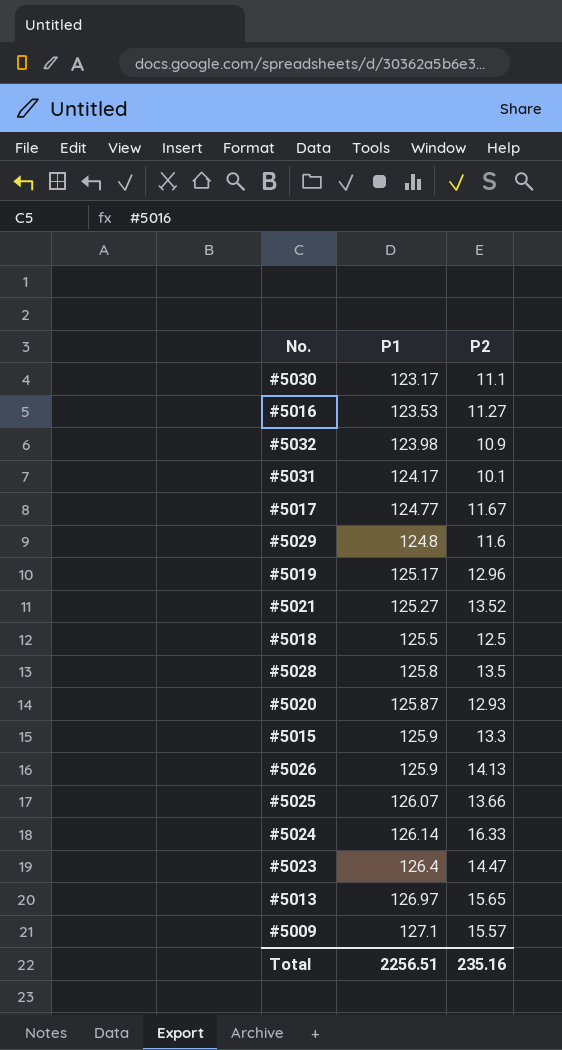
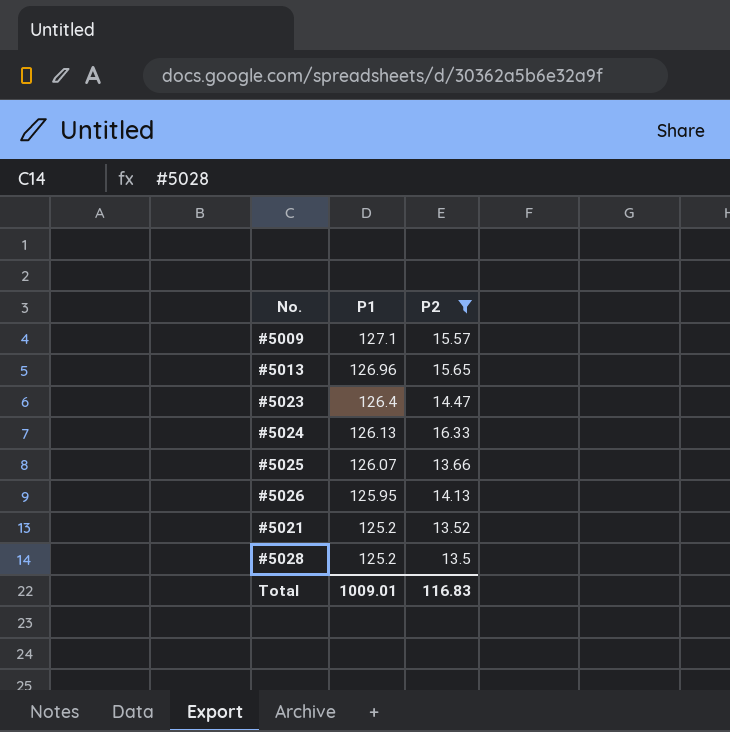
filter: none -> P2 >= 13.5
row order: P1 ascending -> P1 descending
#5013 | P1: 126.97 -> 126.96
#5024 | P1: 126.14 -> 126.13
#5026 | P1: 125.9 -> 125.95
#5021 | P1: 125.27 -> 125.2
#5028 | P1: 125.8 -> 125.2
Total | P1: 2256.51 -> 1009.01
Total | P2: 235.16 -> 116.83

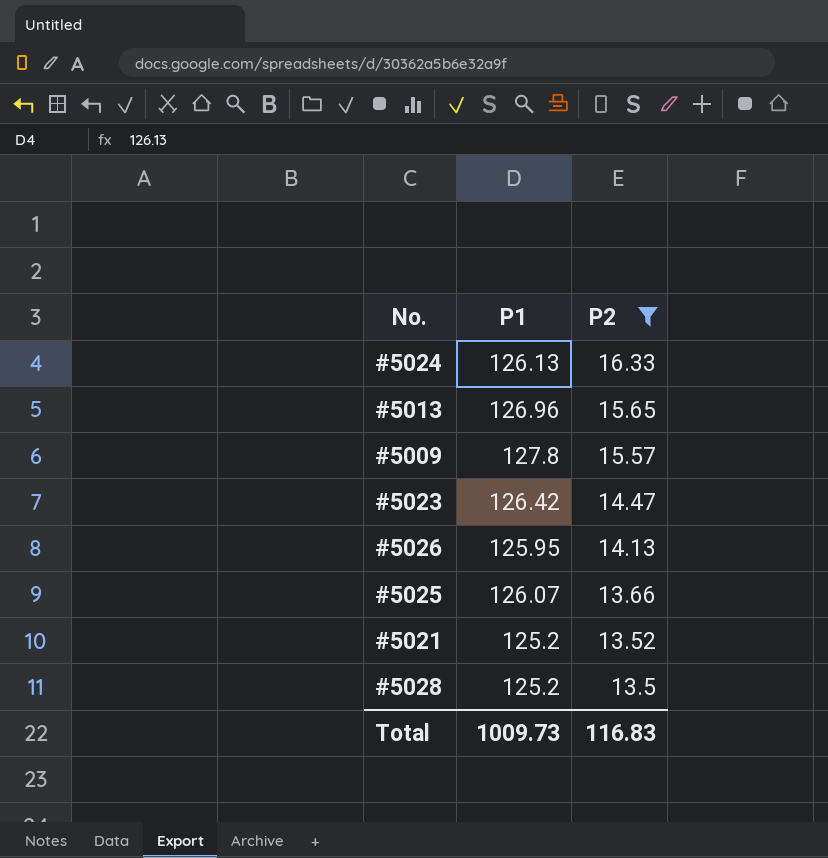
row order: P1 descending -> P2 descending
#5009 | P1: 127.1 -> 127.8
#5023 | P1: 126.4 -> 126.42
Total | P1: 1009.01 -> 1009.73

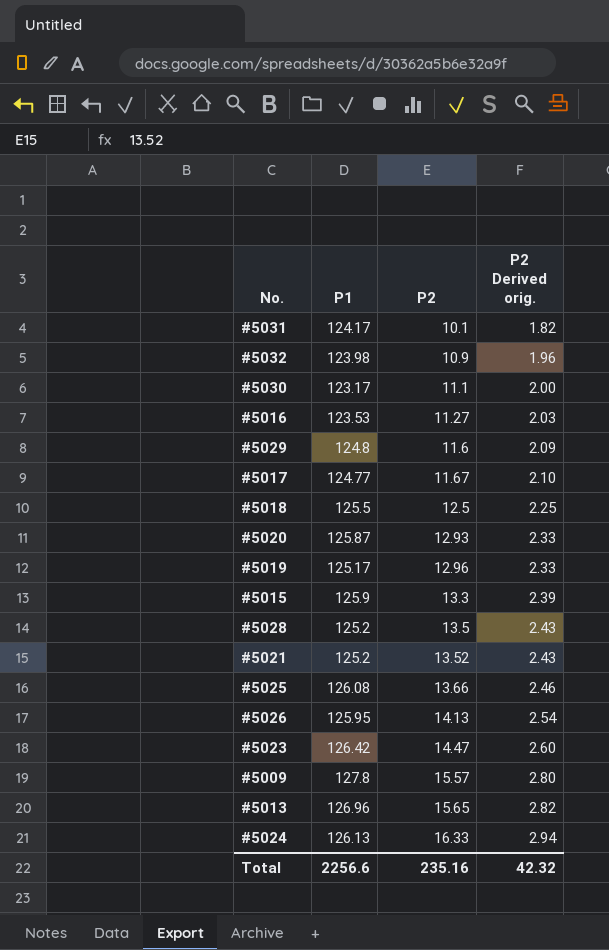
filter: P2 >= 13.5 -> none
row order: P2 descending -> P2 ascending
column P2 Derived orig. | formula: none -> [P2] * 0.18
#5025 | P1: 126.07 -> 126.08
Total | P1: 1009.73 -> 2256.6
Total | P2: 116.83 -> 235.16

